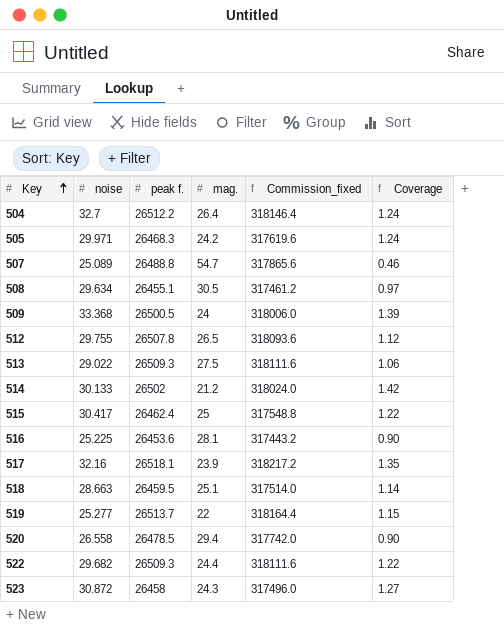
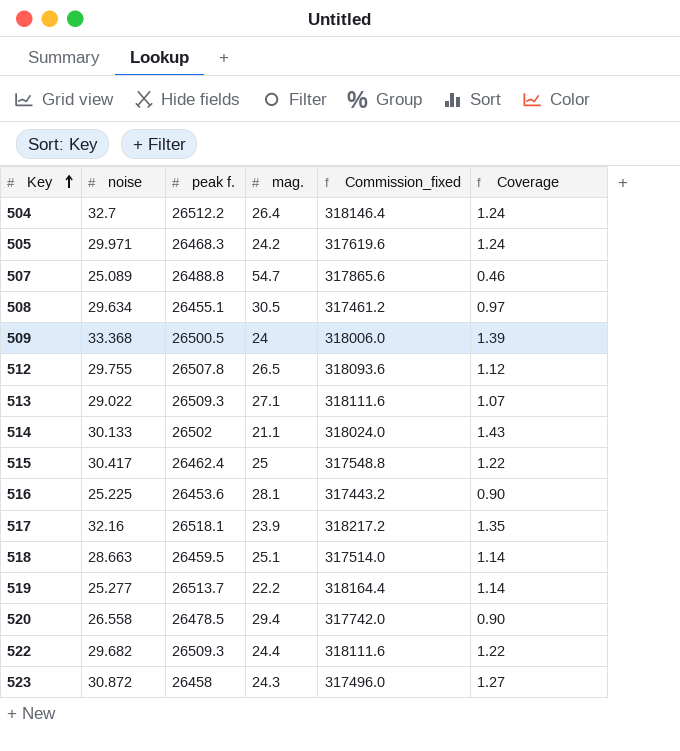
513 | mag.: 27.5 -> 27.1
513 | Coverage: 1.06 -> 1.07
514 | mag.: 21.2 -> 21.1
514 | Coverage: 1.42 -> 1.43
519 | mag.: 22 -> 22.2
519 | Coverage: 1.15 -> 1.14

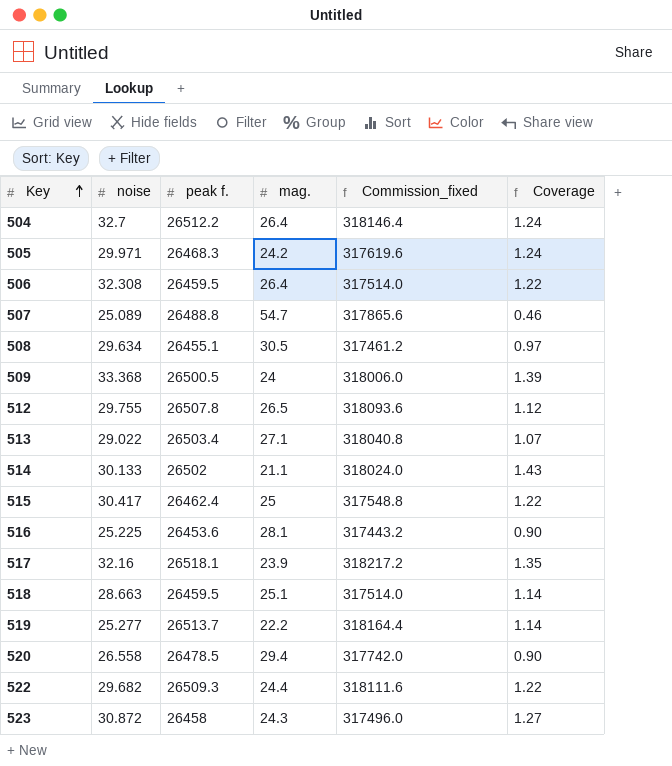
row 506: none -> 32.308 | 26459.5 | 26.4 | 317514.0 | 1.22
513 | peak f.: 26509.3 -> 26503.4
513 | Commission_fixed: 318111.6 -> 318040.8

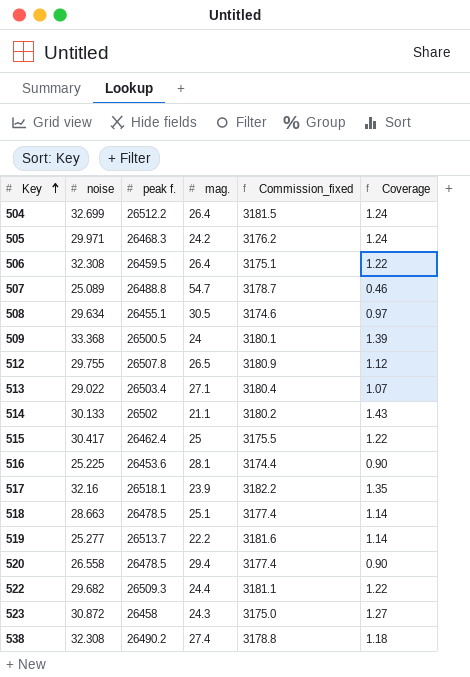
column Commission_fixed | formula: [peak f.] * 12 -> [peak f.] * 0.12
504 | noise: 32.7 -> 32.699
518 | peak f.: 26459.5 -> 26478.5
row 538: none -> 32.308 | 26490.2 | 27.4 | 3178.8 | 1.18

